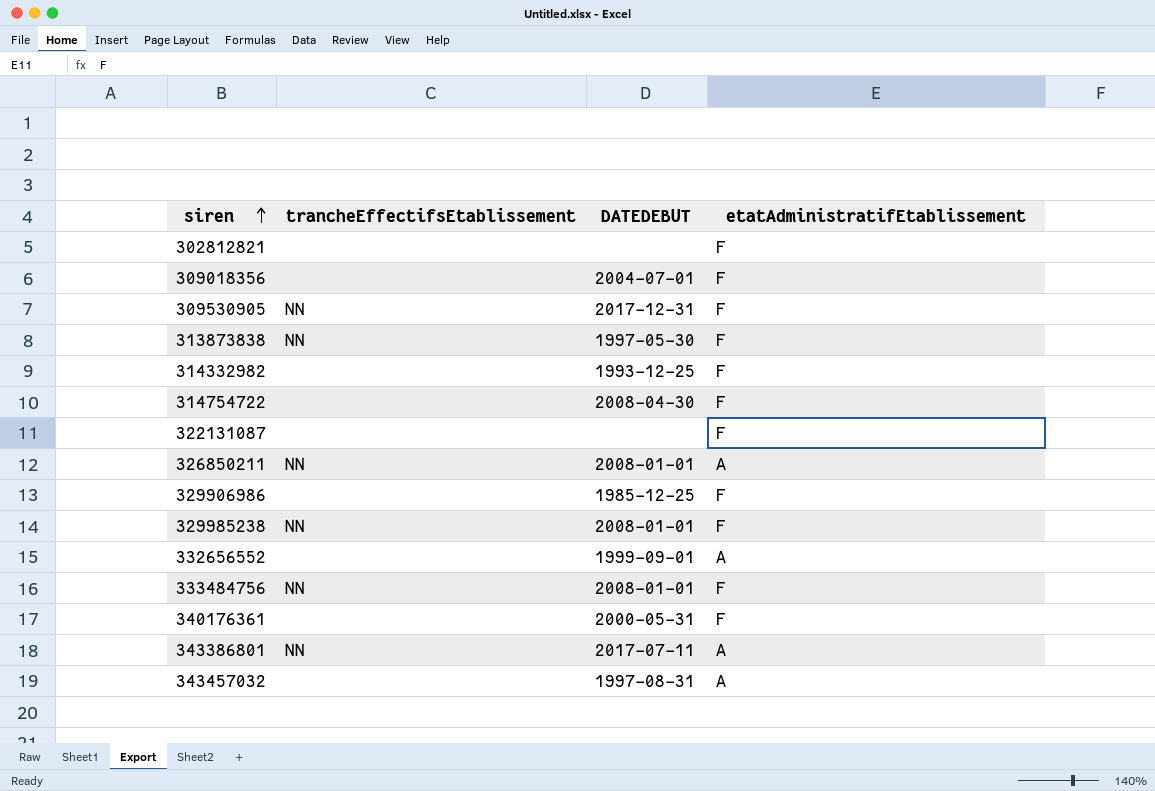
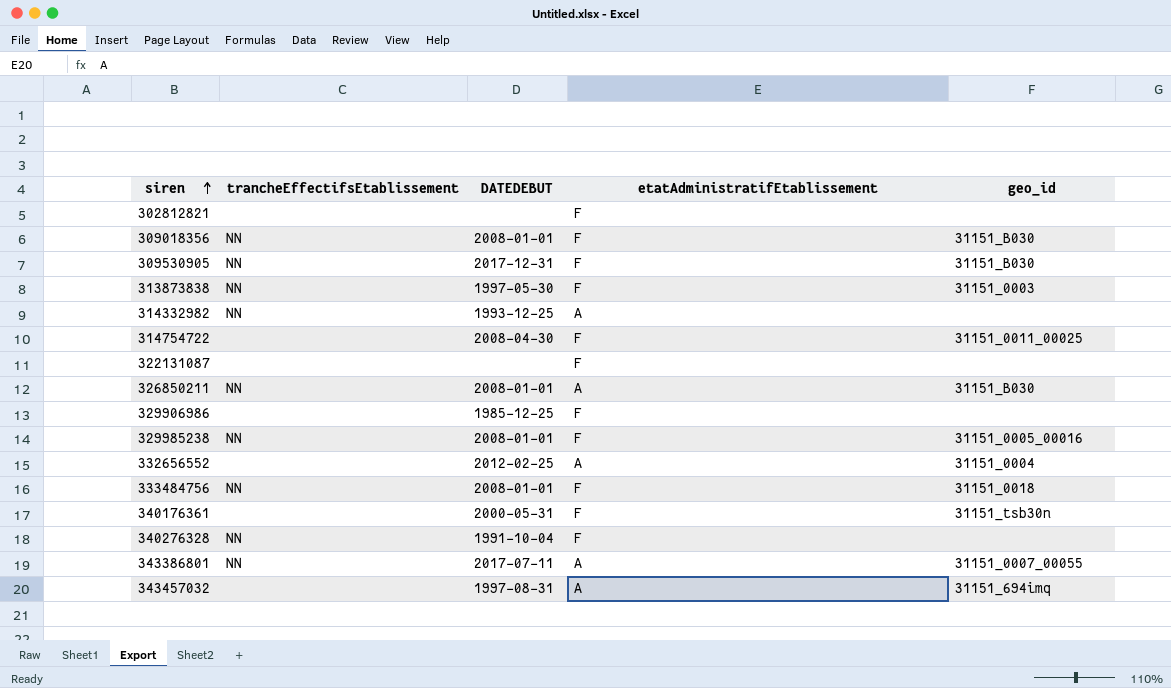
column geo_id | position: none -> 5
309018356 | trancheEffectifsEtablissement: none -> NN
309018356 | DATEDEBUT: 2004-07-01 -> 2008-01-01
314332982 | trancheEffectifsEtablissement: none -> NN
314332982 | etatAdministratifEtablissement: F -> A
332656552 | DATEDEBUT: 1999-09-01 -> 2012-02-25
row 340276328: none -> NN | 1991-10-04 | F | none

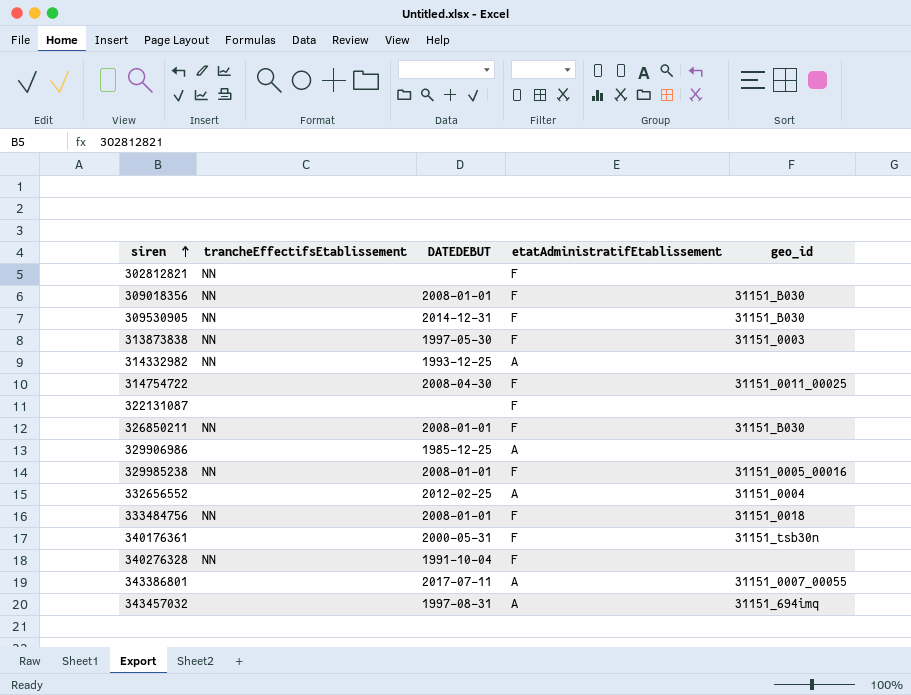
302812821 | trancheEffectifsEtablissement: none -> NN
309530905 | DATEDEBUT: 2017-12-31 -> 2014-12-31
326850211 | etatAdministratifEtablissement: A -> F
329906986 | etatAdministratifEtablissement: F -> A
343386801 | trancheEffectifsEtablissement: NN -> none

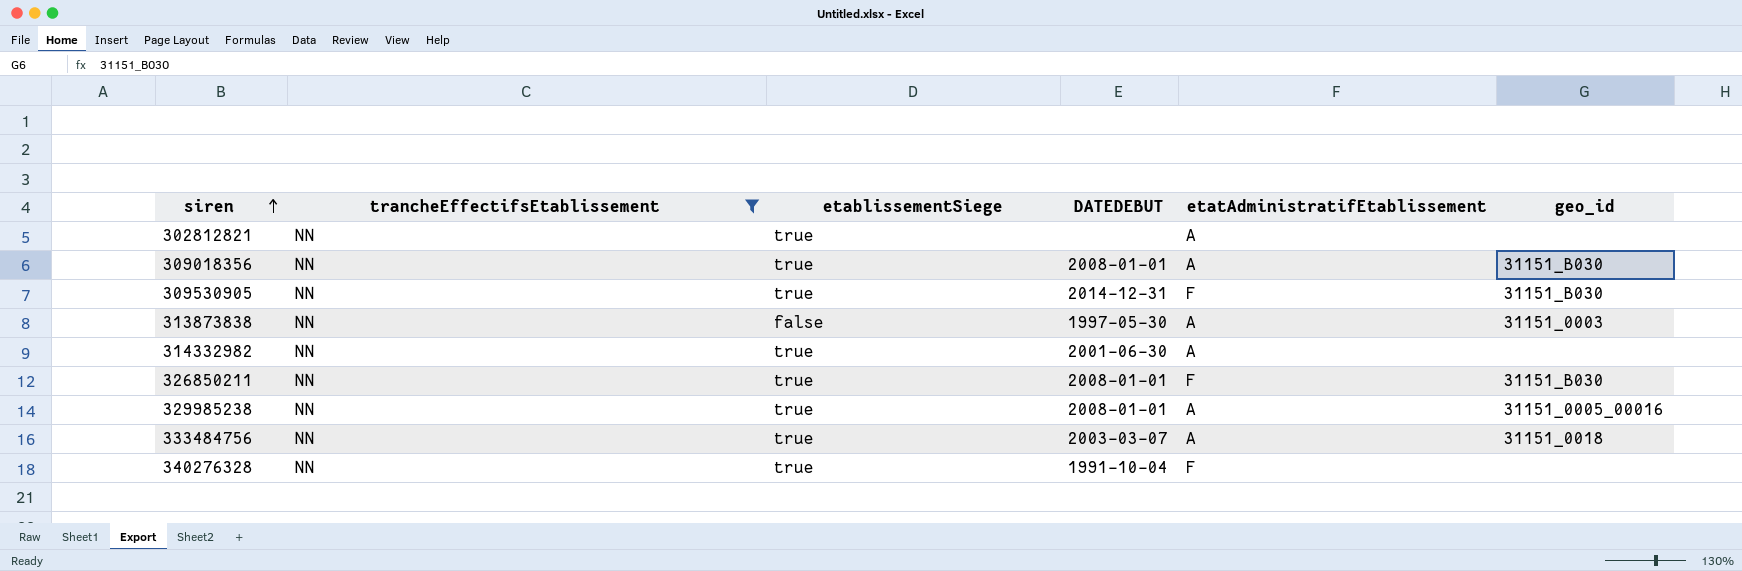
filter: none -> trancheEffectifsEtablissement = NN
column etablissementSiege | position: none -> 3
302812821 | etatAdministratifEtablissement: F -> A
309018356 | etatAdministratifEtablissement: F -> A
313873838 | etatAdministratifEtablissement: F -> A
314332982 | DATEDEBUT: 1993-12-25 -> 2001-06-30
329985238 | etatAdministratifEtablissement: F -> A
333484756 | DATEDEBUT: 2008-01-01 -> 2003-03-07
333484756 | etatAdministratifEtablissement: F -> A

